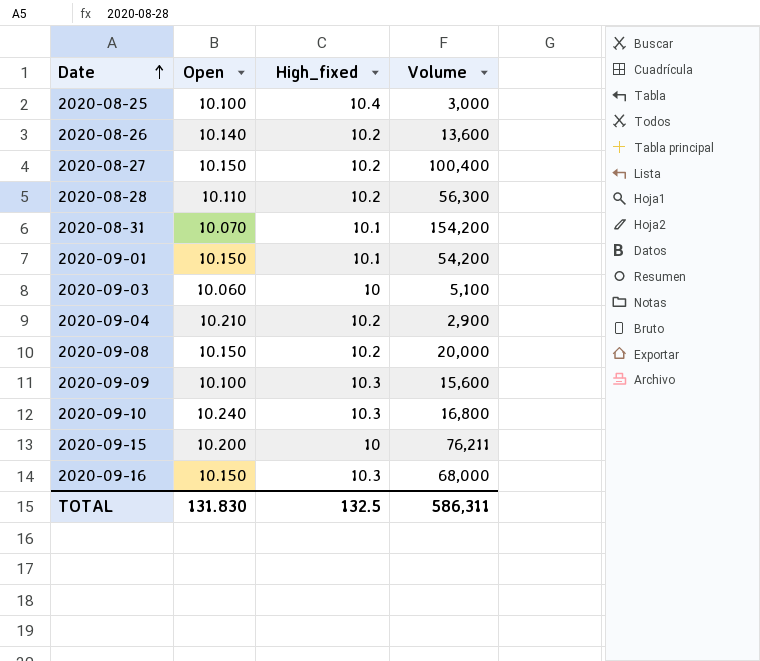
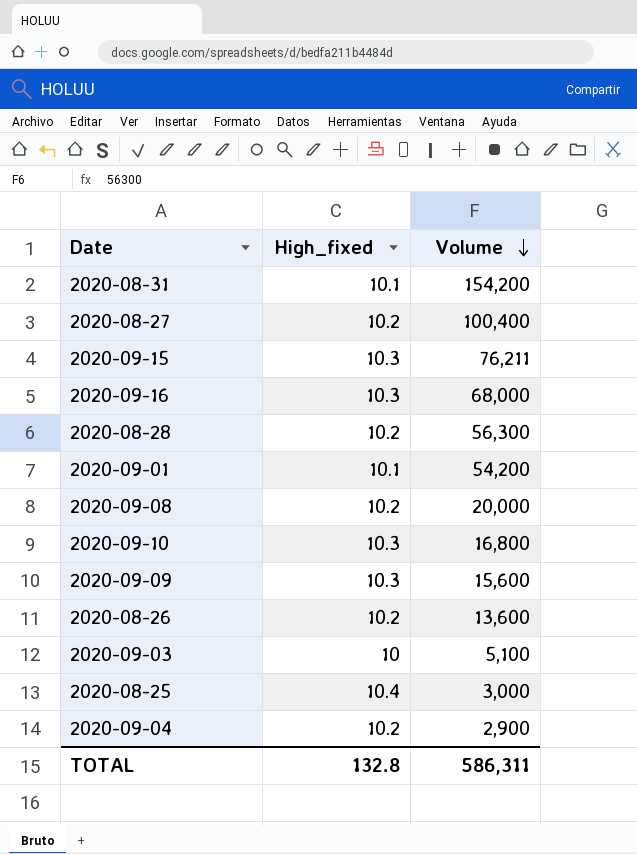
row order: Date ascending -> Volume descending
column Open | position: 2 -> none
2020-09-15 | High_fixed: 10 -> 10.3
TOTAL | High_fixed: 132.5 -> 132.8

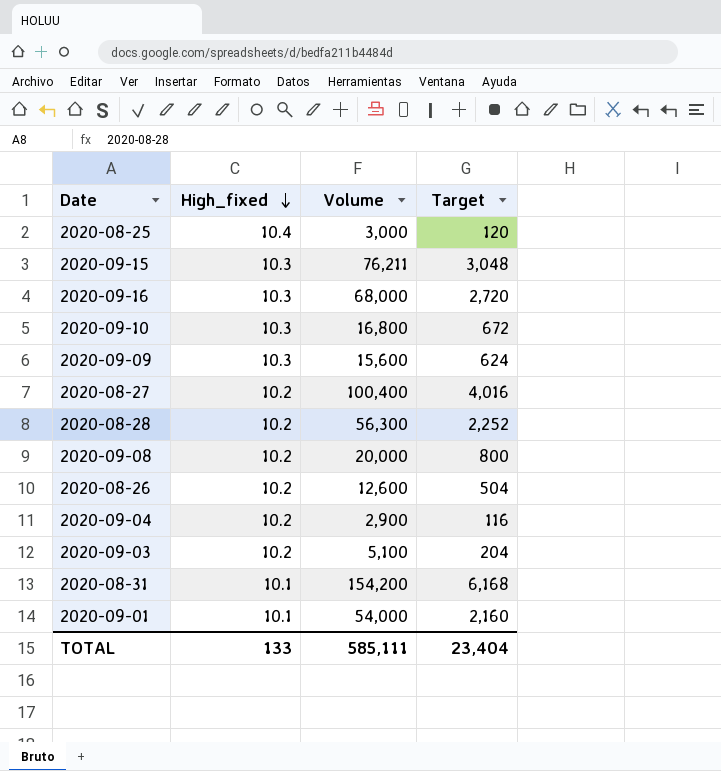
row order: Volume descending -> High_fixed descending
column Target | formula: none -> [Volume] * 0.04
2020-08-26 | Volume: 13,600 -> 12,600
2020-09-03 | High_fixed: 10 -> 10.2
2020-09-01 | Volume: 54,200 -> 54,000
TOTAL | High_fixed: 132.8 -> 133
TOTAL | Volume: 586,311 -> 585,111

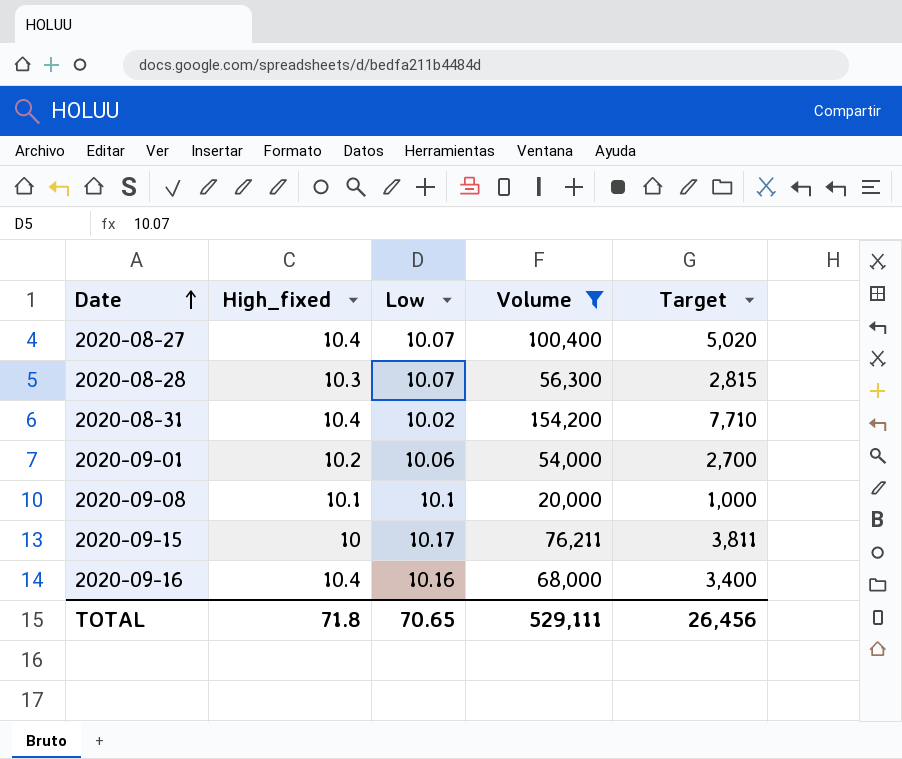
filter: none -> Volume >= 20,000
row order: High_fixed descending -> Date ascending
column Low | position: none -> 3
column Target | formula: [Volume] * 0.04 -> [Volume] * 0.05
2020-08-27 | High_fixed: 10.2 -> 10.4
2020-08-28 | High_fixed: 10.2 -> 10.3
2020-08-31 | High_fixed: 10.1 -> 10.4
2020-09-01 | High_fixed: 10.1 -> 10.2
2020-09-08 | High_fixed: 10.2 -> 10.1
2020-09-15 | High_fixed: 10.3 -> 10
2020-09-16 | High_fixed: 10.3 -> 10.4
TOTAL | High_fixed: 133 -> 71.8
TOTAL | Volume: 585,111 -> 529,111
TOTAL | Target: 23,404 -> 26,456

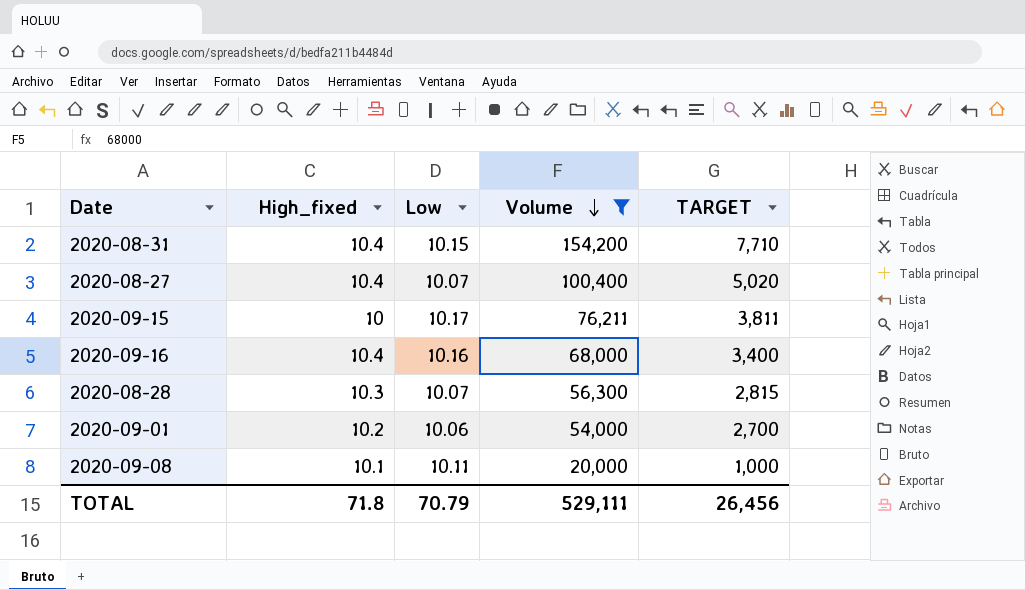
row order: Date ascending -> Volume descending
column name: Target -> TARGET
2020-08-31 | Low: 10.02 -> 10.15
2020-09-08 | Low: 10.1 -> 10.11
TOTAL | Low: 70.65 -> 70.79

